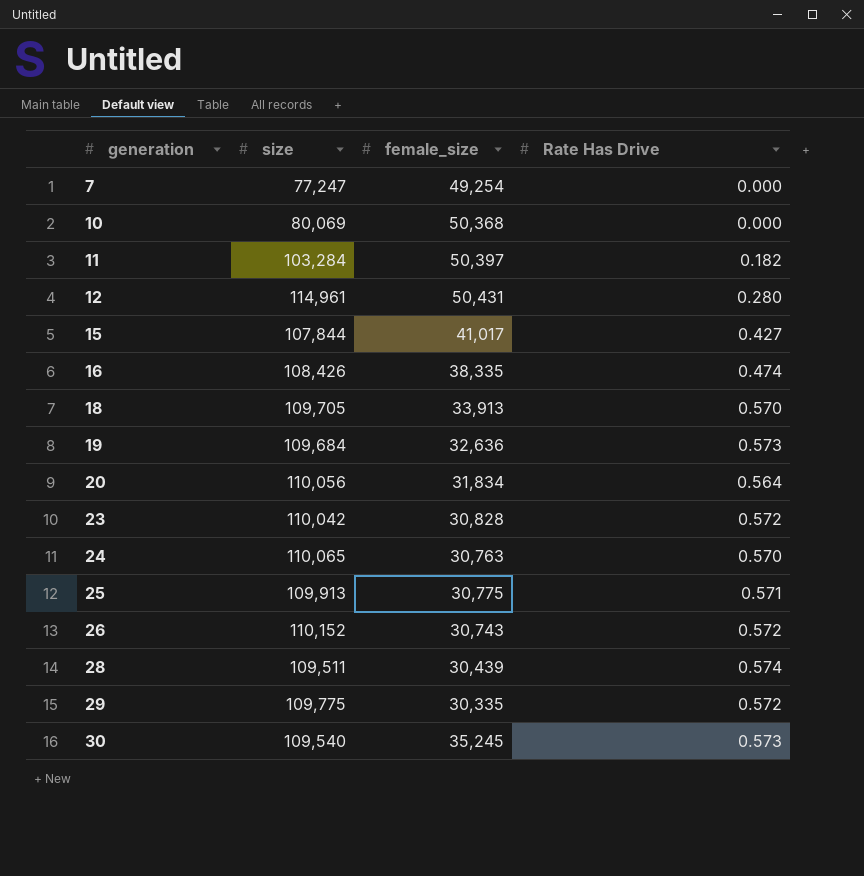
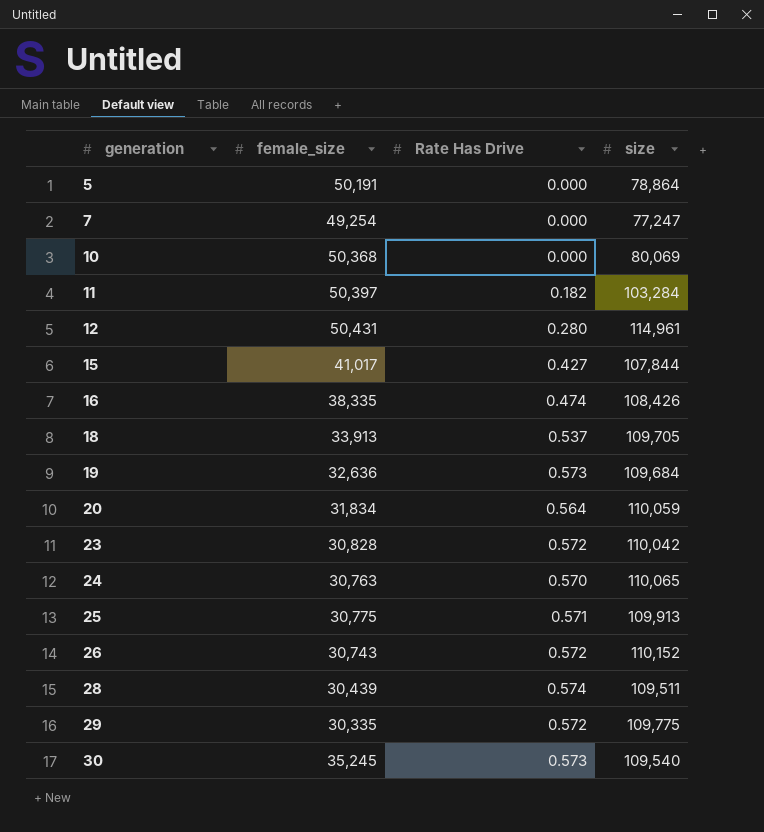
column size | position: 2 -> 4
row 5: none -> 50,191 | 0.000 | 78,864
18 | Rate Has Drive: 0.570 -> 0.537
20 | size: 110,056 -> 110,059

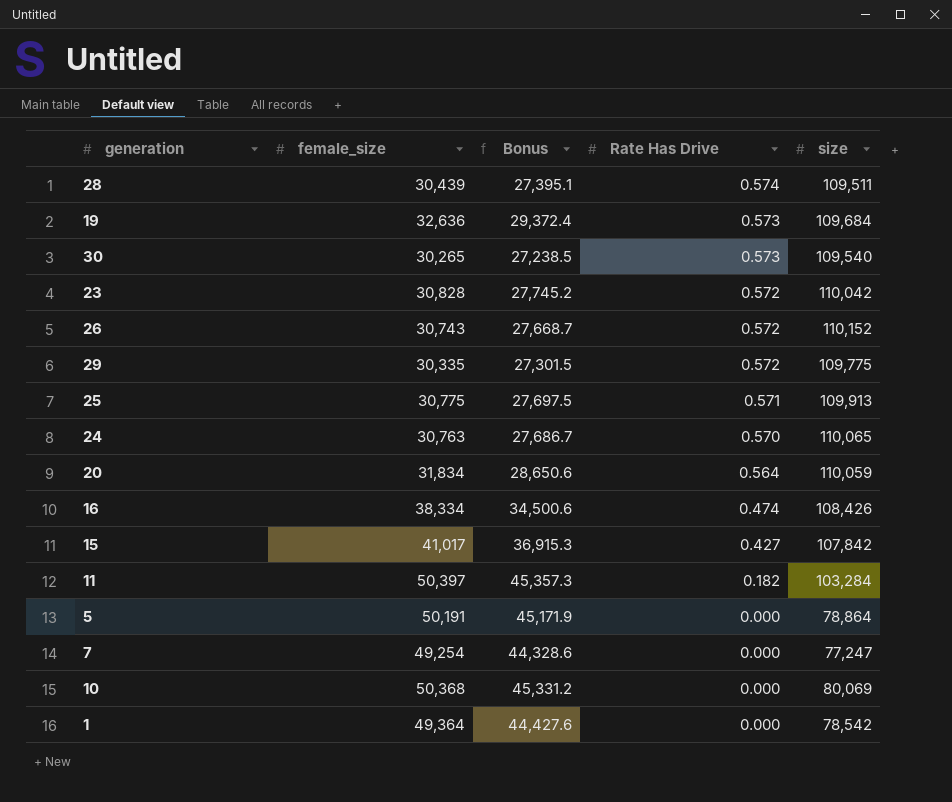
row order: generation ascending -> Rate Has Drive descending
column Bonus | formula: none -> [female_size] * 0.9
row 12: 50,431 | 0.280 | 114,961 -> none
row 18: 33,913 | 0.537 | 109,705 -> none
30 | female_size: 35,245 -> 30,265
16 | female_size: 38,335 -> 38,334
15 | size: 107,844 -> 107,842
row 1: none -> 49,364 | 44,427.6 | 0.000 | 78,542

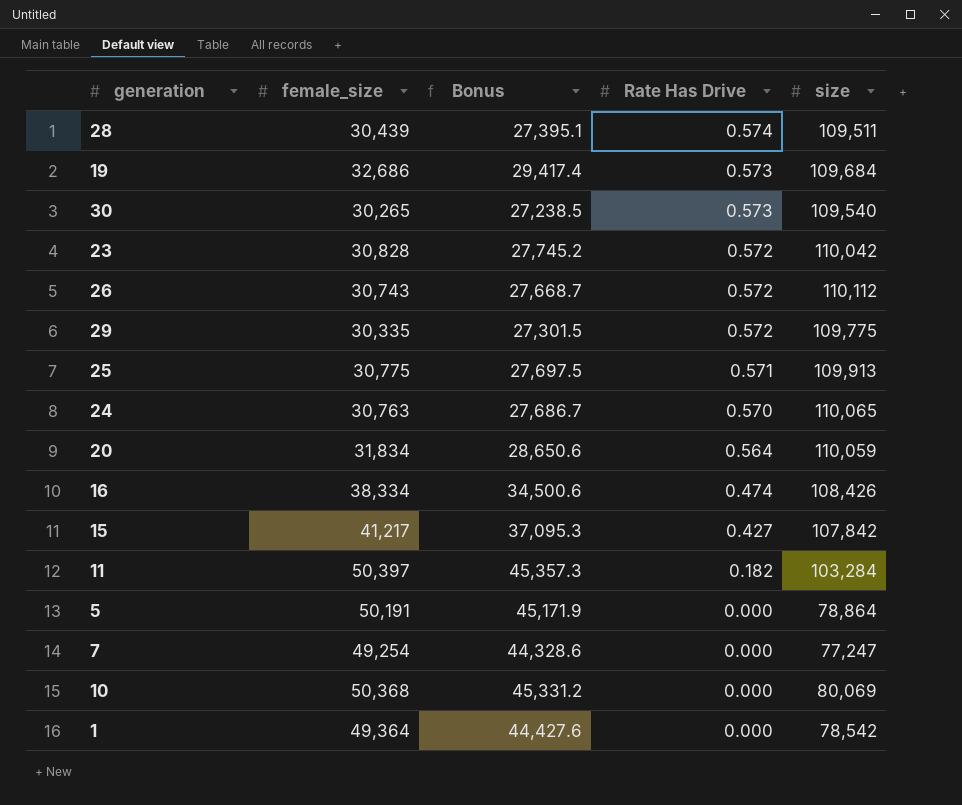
19 | female_size: 32,636 -> 32,686
19 | Bonus: 29,372.4 -> 29,417.4
26 | size: 110,152 -> 110,112
15 | female_size: 41,017 -> 41,217
15 | Bonus: 36,915.3 -> 37,095.3

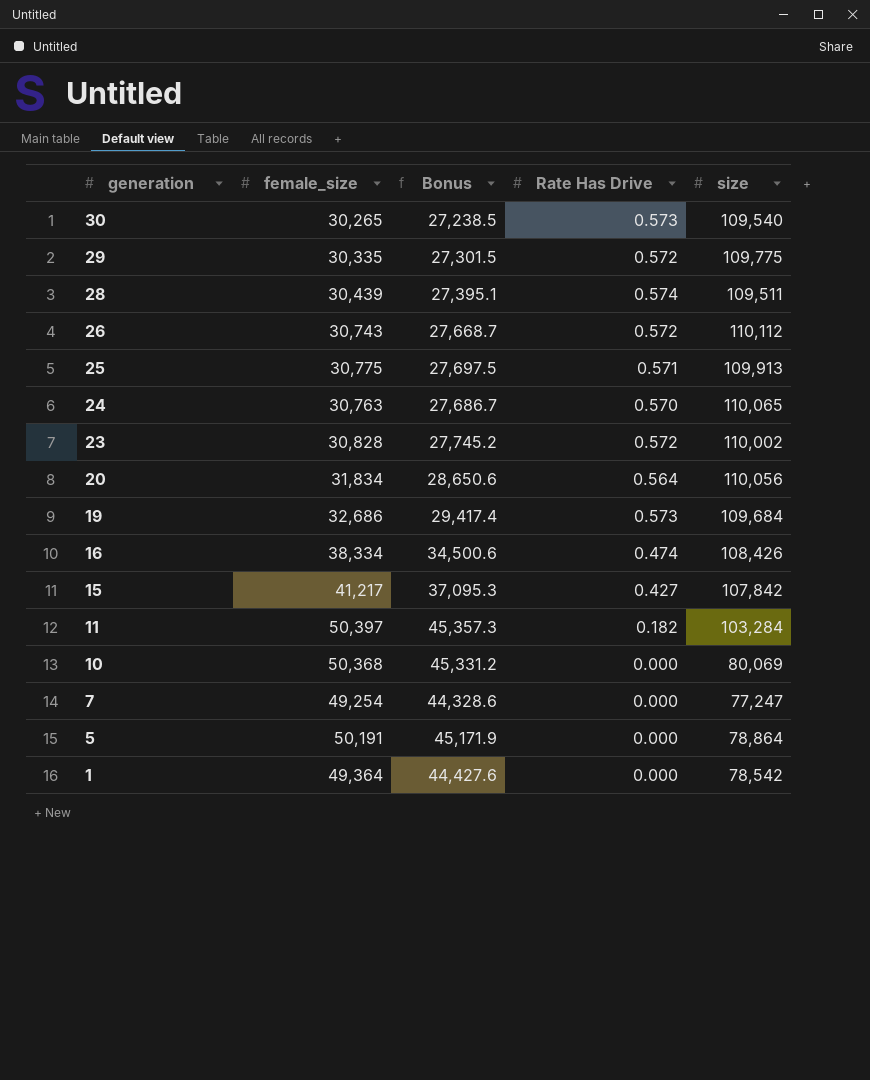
row order: Rate Has Drive descending -> generation descending
23 | size: 110,042 -> 110,002
20 | size: 110,059 -> 110,056

